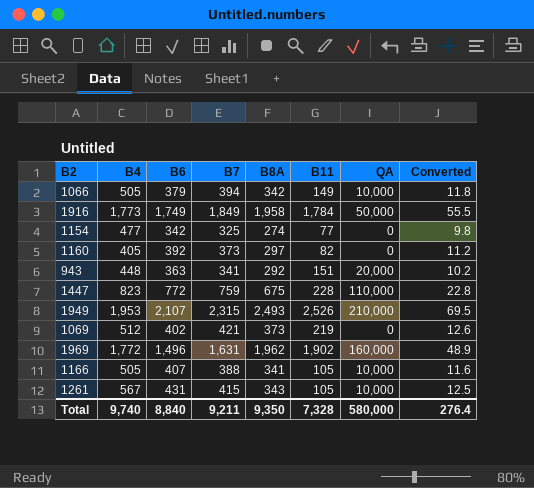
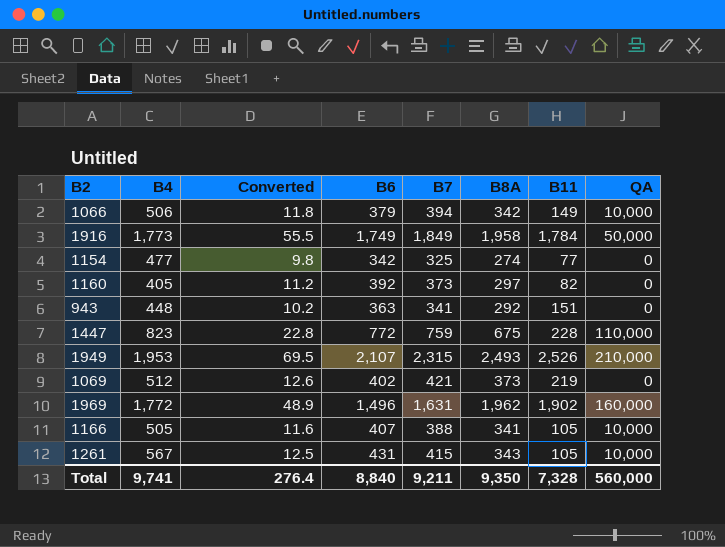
column Converted | position: 8 -> 3
1066 | B4: 505 -> 506
943 | QA: 20,000 -> 0
Total | B4: 9,740 -> 9,741
Total | QA: 580,000 -> 560,000

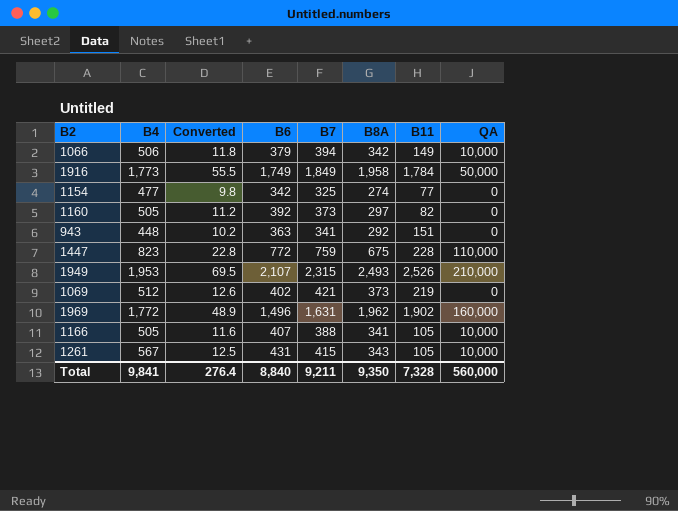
1160 | B4: 405 -> 505
Total | B4: 9,741 -> 9,841

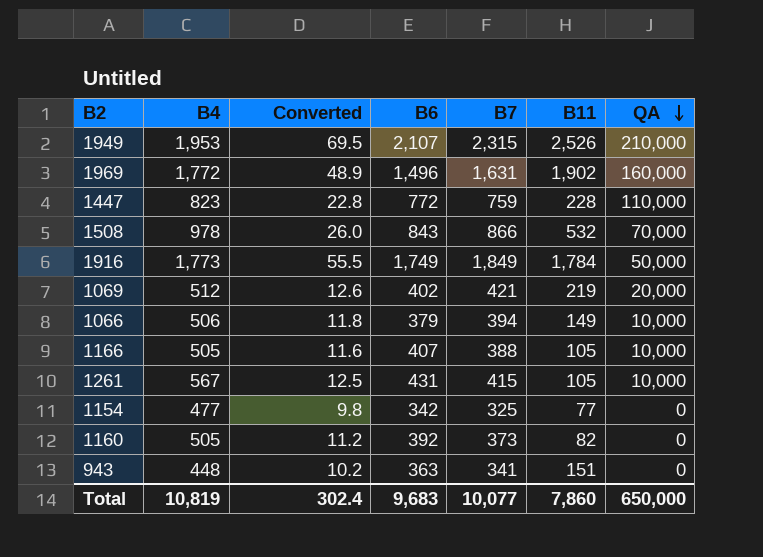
row order: none -> QA descending
column B8A | position: 6 -> none
row 1508: none -> 978 | 26.0 | 843 | 866 | 532 | 70,000
1069 | QA: 0 -> 20,000
Total | B4: 9,841 -> 10,819
Total | Converted: 276.4 -> 302.4
Total | B6: 8,840 -> 9,683
Total | B7: 9,211 -> 10,077
Total | B11: 7,328 -> 7,860
Total | QA: 560,000 -> 650,000

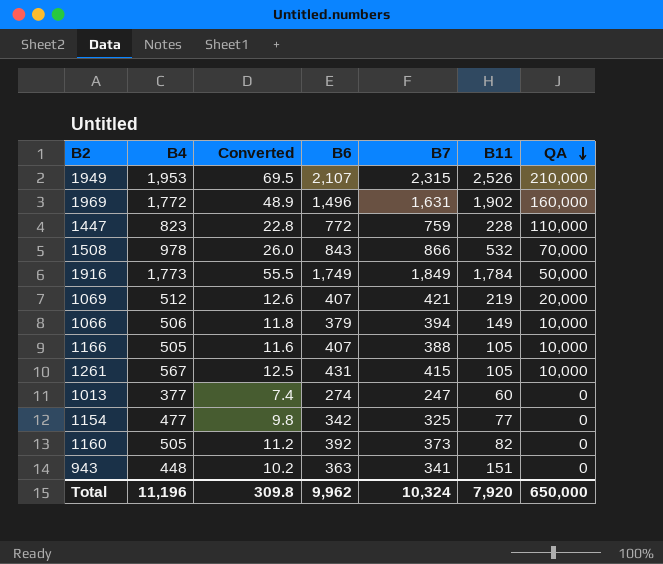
1069 | B6: 402 -> 407
row 1013: none -> 377 | 7.4 | 274 | 247 | 60 | 0
Total | B4: 10,819 -> 11,196
Total | Converted: 302.4 -> 309.8
Total | B6: 9,683 -> 9,962
Total | B7: 10,077 -> 10,324
Total | B11: 7,860 -> 7,920

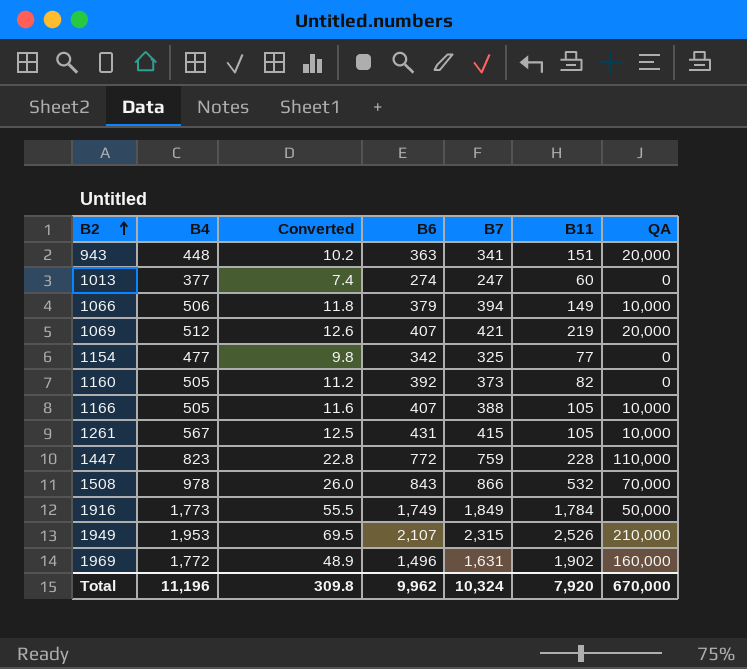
row order: QA descending -> B2 ascending
943 | QA: 0 -> 20,000
Total | QA: 650,000 -> 670,000

